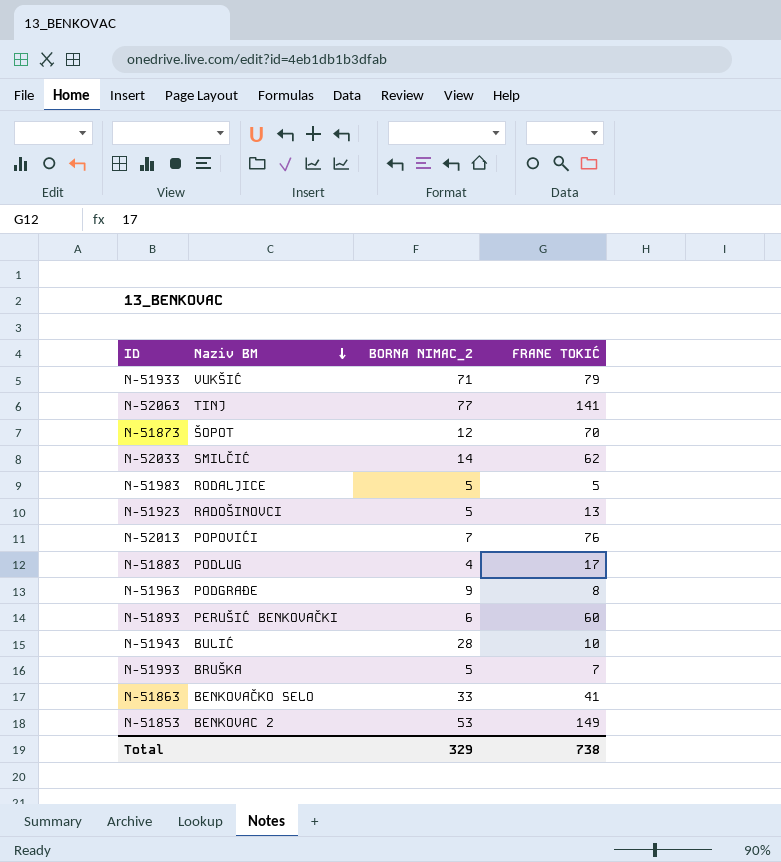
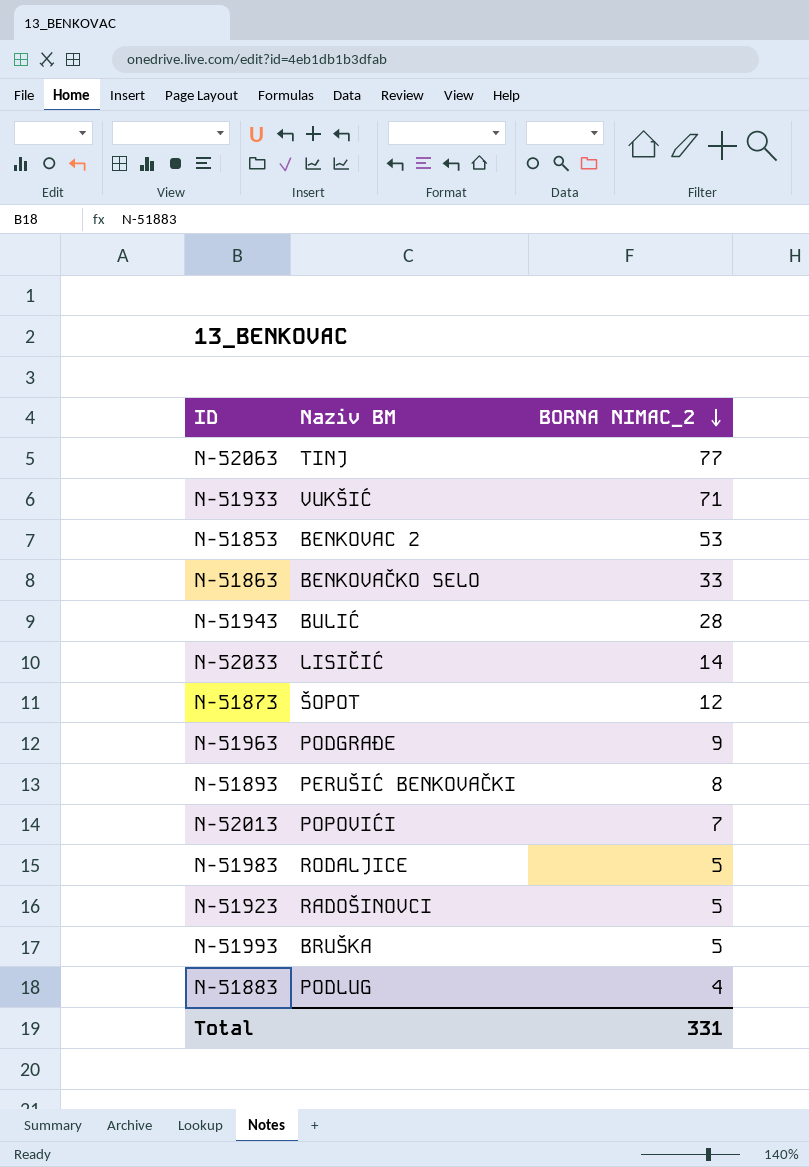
row order: Naziv BM descending -> BORNA NIMAC_2 descending
column FRANE TOKIĆ | position: 4 -> none
N-52033 | Naziv BM: SMILČIĆ -> LISIČIĆ
N-51893 | BORNA NIMAC_2: 6 -> 8
Total | BORNA NIMAC_2: 329 -> 331

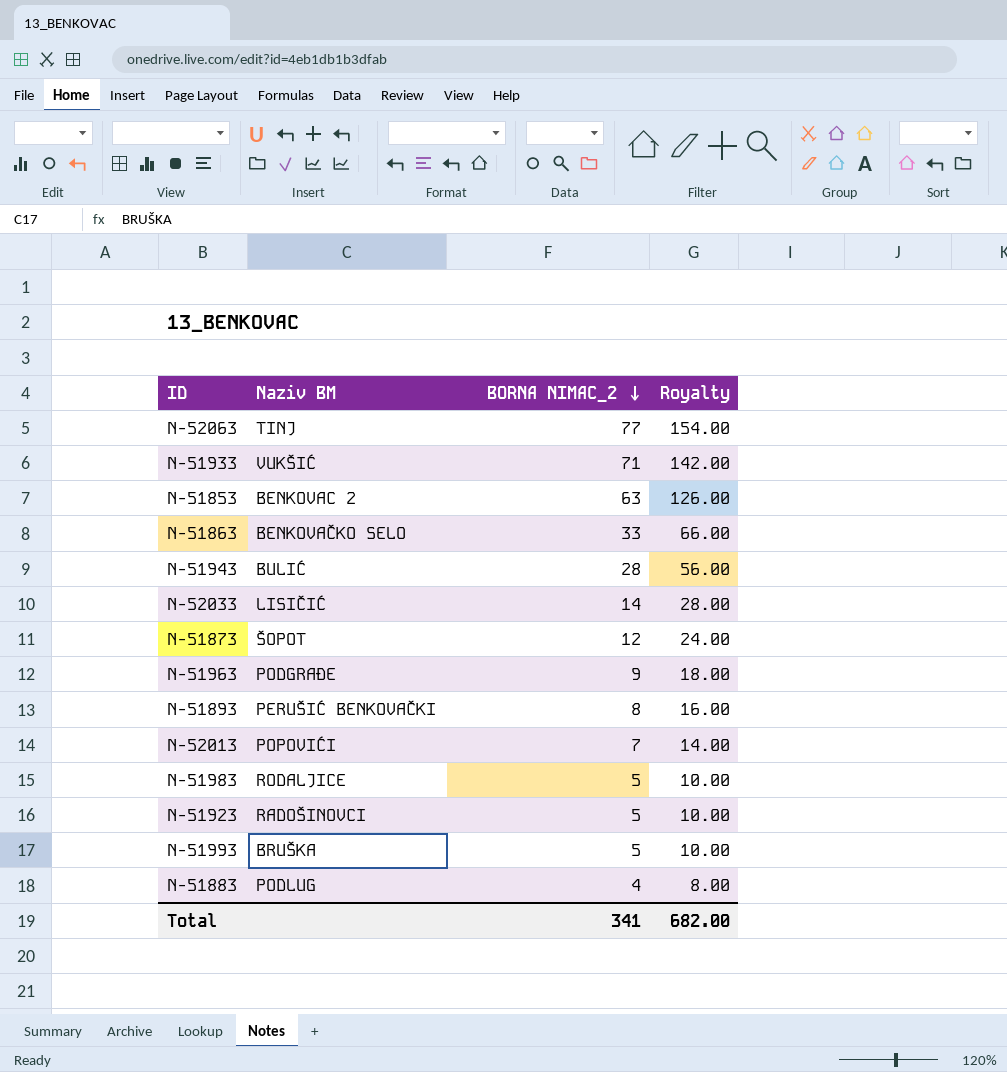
column Royalty | formula: none -> [BORNA NIMAC_2] * 2
N-51853 | BORNA NIMAC_2: 53 -> 63
Total | BORNA NIMAC_2: 331 -> 341

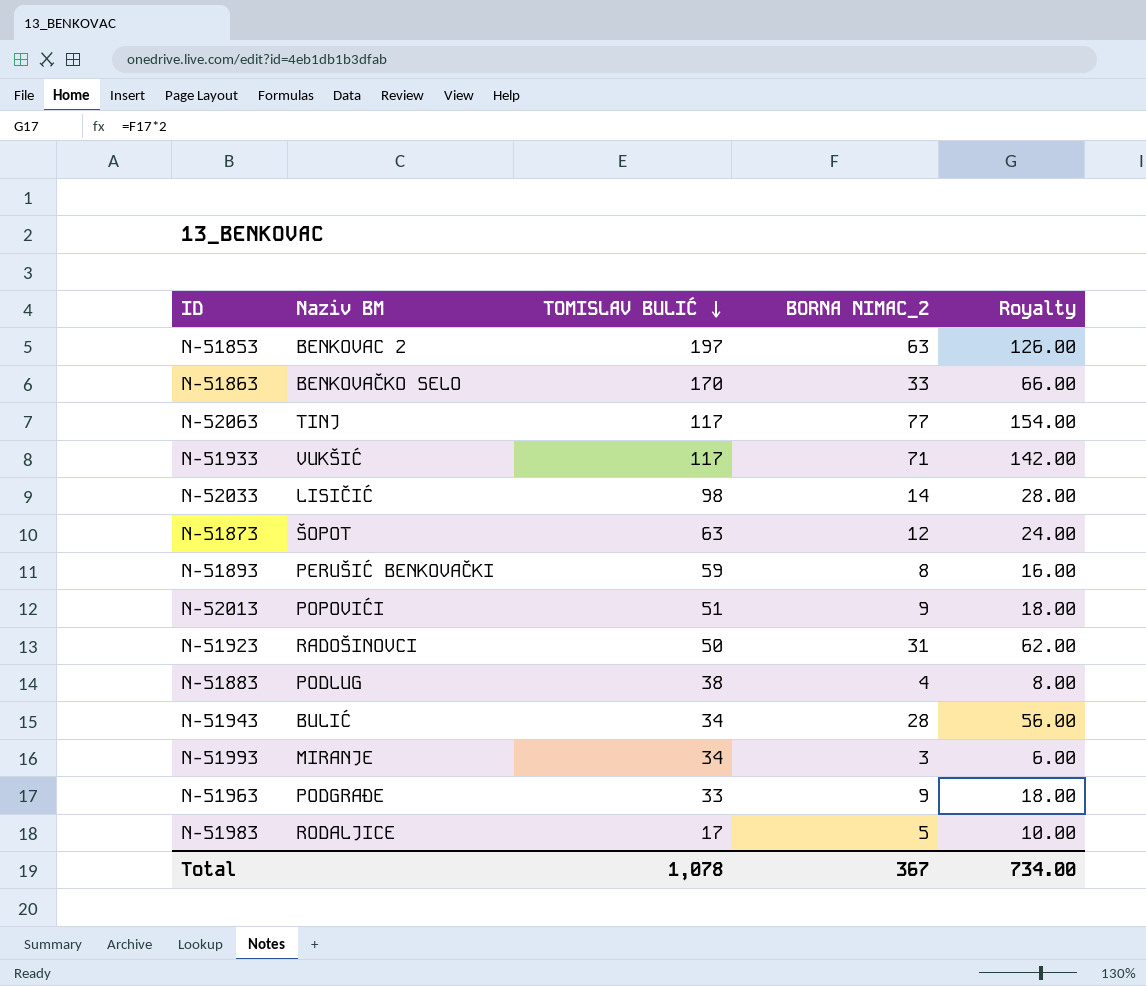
row order: BORNA NIMAC_2 descending -> TOMISLAV BULIĆ descending
column TOMISLAV BULIĆ | position: none -> 3
N-52013 | BORNA NIMAC_2: 7 -> 9
N-52013 | Royalty: 14.00 -> 18.00
N-51923 | BORNA NIMAC_2: 5 -> 31
N-51923 | Royalty: 10.00 -> 62.00
N-51993 | Naziv BM: BRUŠKA -> MIRANJE
N-51993 | BORNA NIMAC_2: 5 -> 3
N-51993 | Royalty: 10.00 -> 6.00
Total | BORNA NIMAC_2: 341 -> 367
Total | Royalty: 682.00 -> 734.00

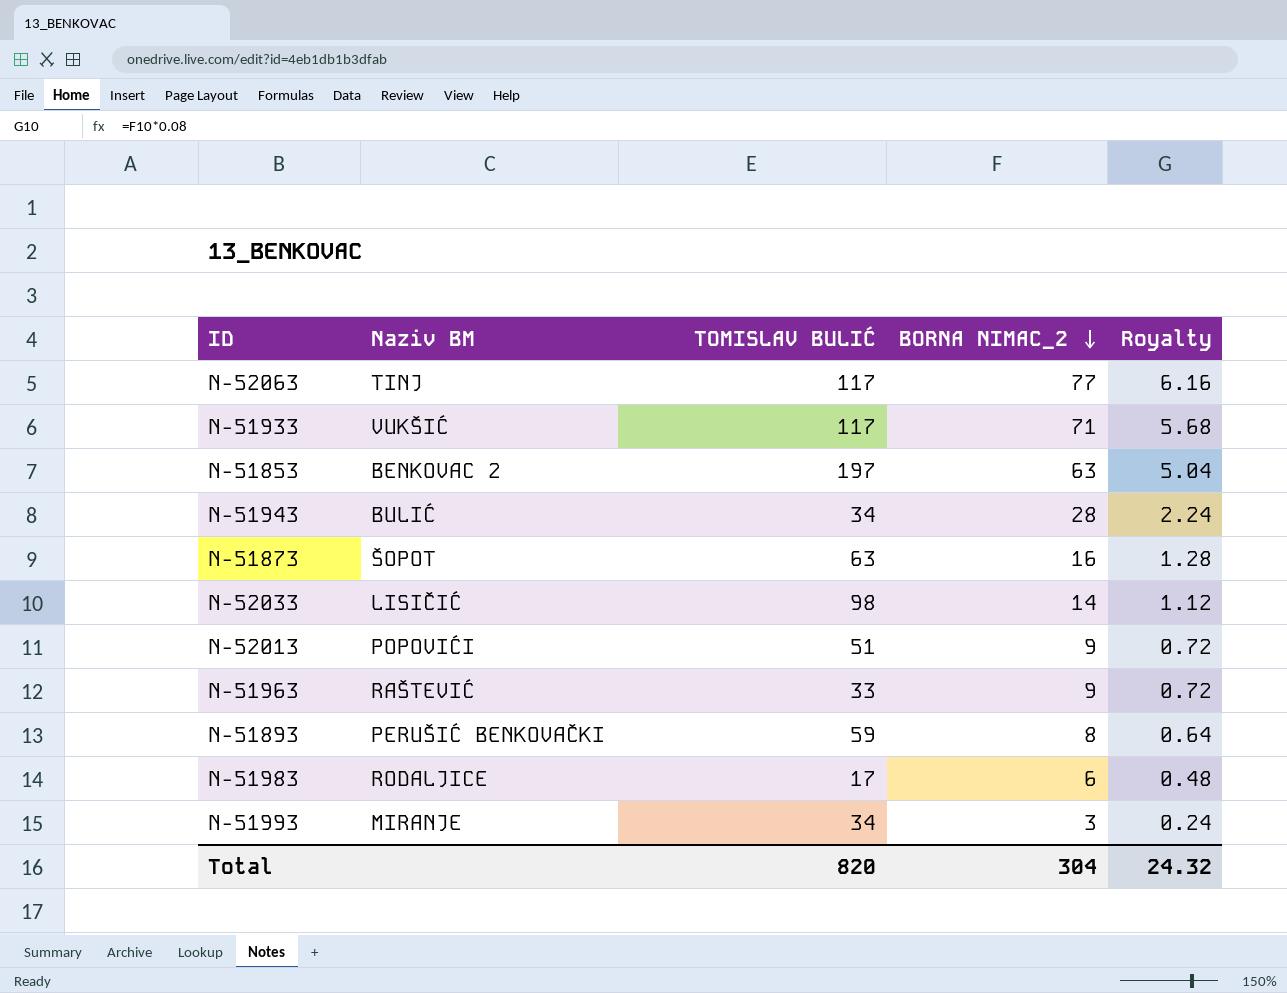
row order: TOMISLAV BULIĆ descending -> BORNA NIMAC_2 descending
column Royalty | formula: [BORNA NIMAC_2] * 2 -> [BORNA NIMAC_2] * 0.08
row N-51863: BENKOVAČKO SELO | 170 | 33 | 66.00 -> none
row N-51923: RADOŠINOVCI | 50 | 31 | 62.00 -> none
row N-51883: PODLUG | 38 | 4 | 8.00 -> none
N-51873 | BORNA NIMAC_2: 12 -> 16
N-51963 | Naziv BM: PODGRAĐE -> RAŠTEVIĆ
N-51983 | BORNA NIMAC_2: 5 -> 6
Total | TOMISLAV BULIĆ: 1,078 -> 820
Total | BORNA NIMAC_2: 367 -> 304
Total | Royalty: 734.00 -> 24.32

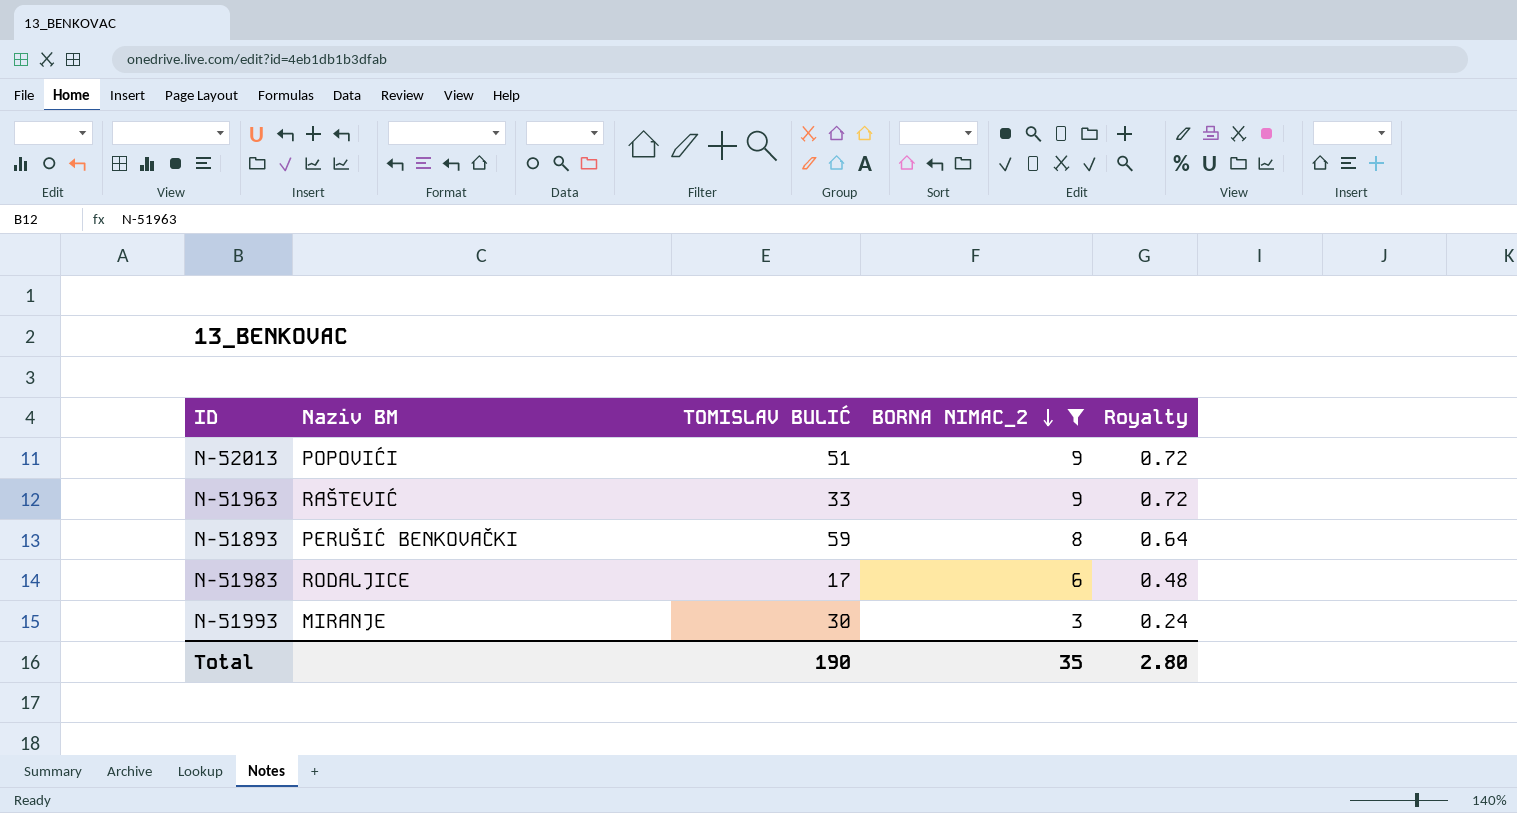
filter: none -> BORNA NIMAC_2 <= 9
N-51993 | TOMISLAV BULIĆ: 34 -> 30
Total | TOMISLAV BULIĆ: 820 -> 190
Total | BORNA NIMAC_2: 304 -> 35
Total | Royalty: 24.32 -> 2.80

